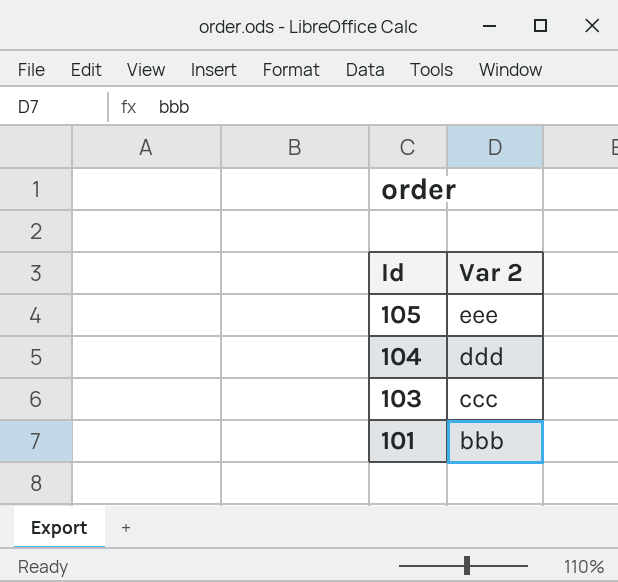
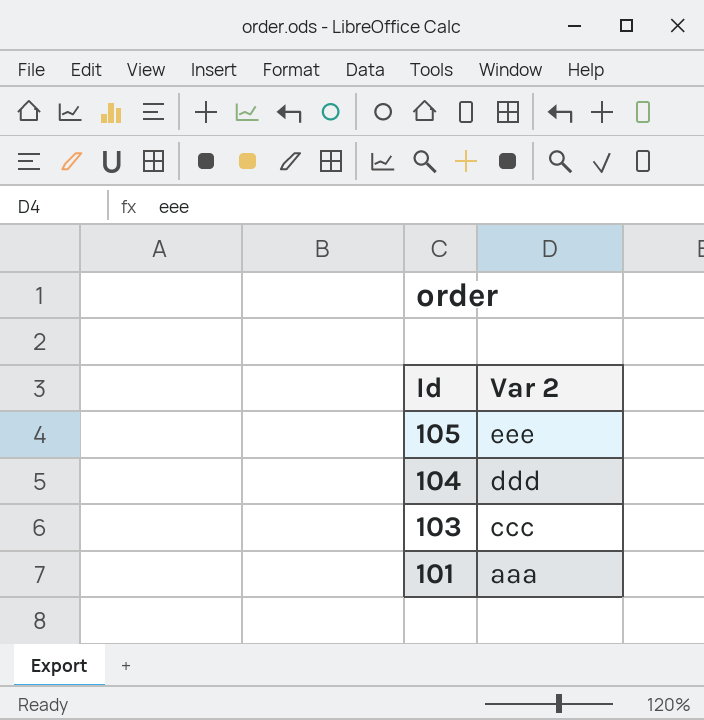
101 | Var 2: bbb -> aaa

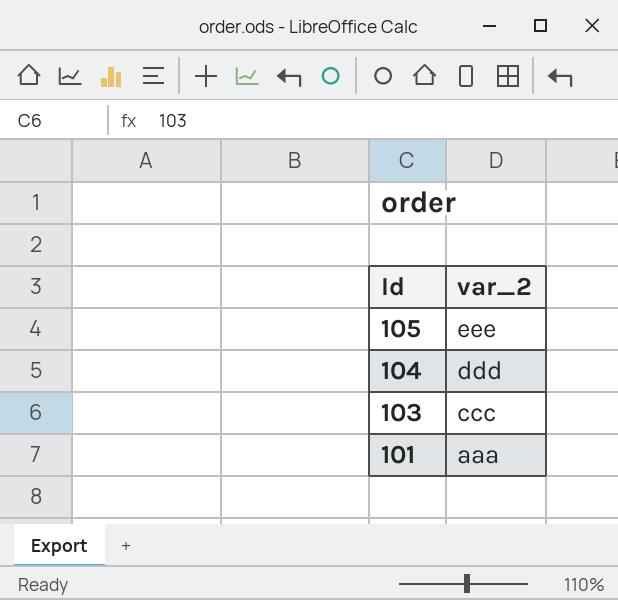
column name: Var 2 -> var_2

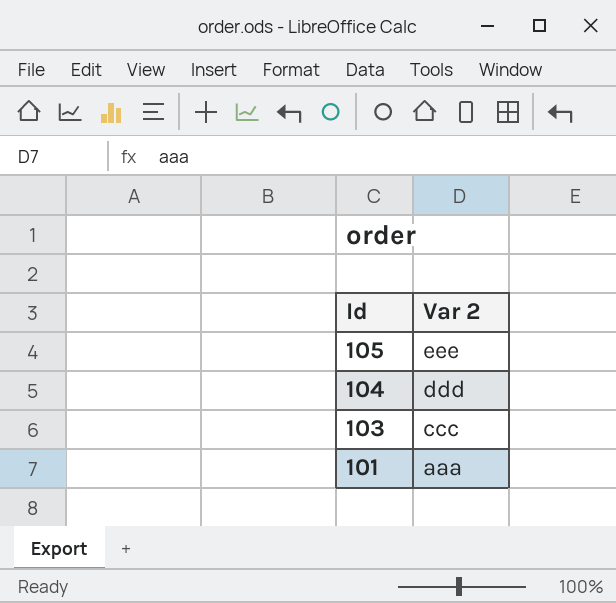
column name: var_2 -> Var 2

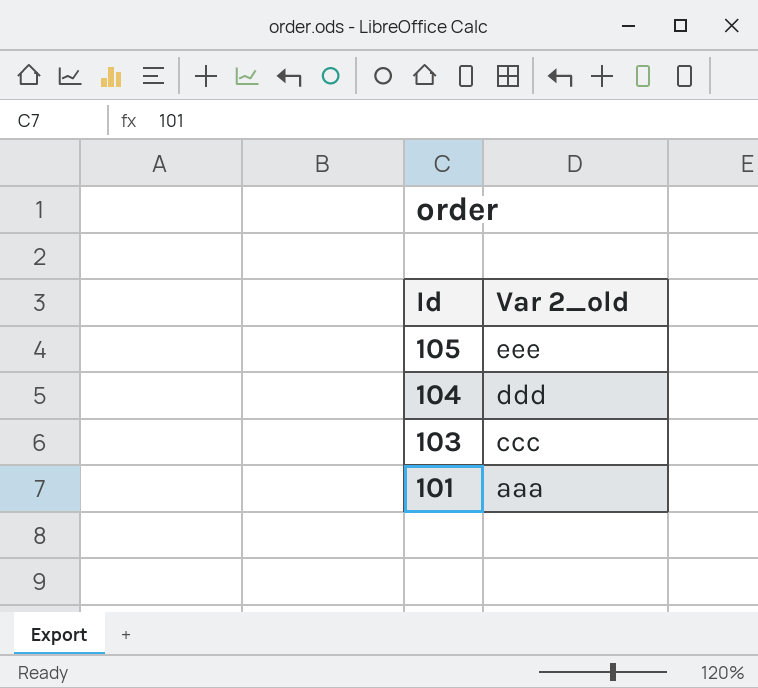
column name: Var 2 -> Var 2_old

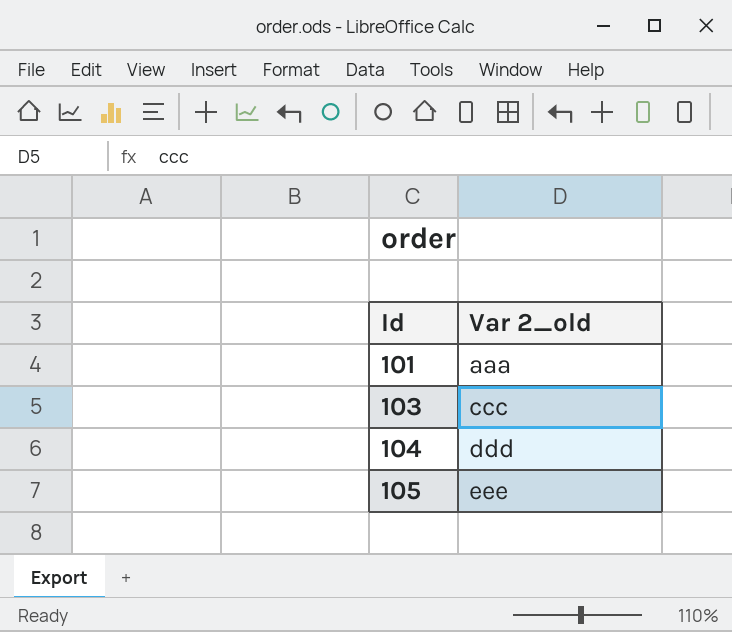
row order: Id descending -> Id ascending

